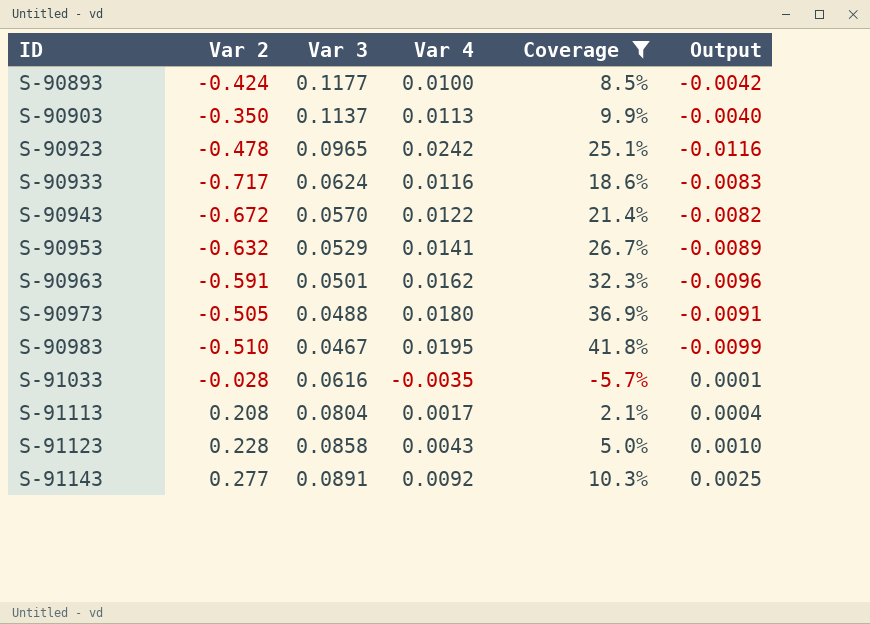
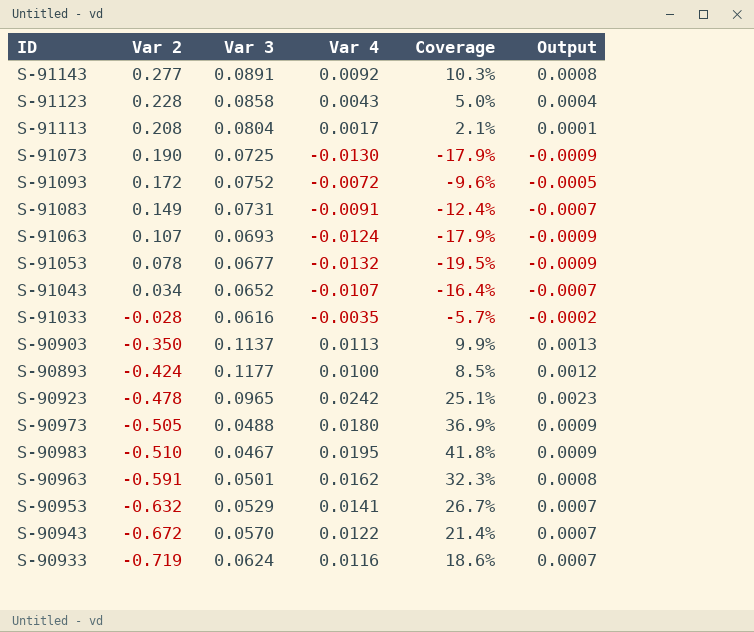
filter: Coverage >= -5.7% -> none
row order: ID ascending -> Var 2 descending
column Output | formula: [Var 2] * [Var 4] -> [Var 3] * [Var 4]
S-90933 | Var 2: -0.717 -> -0.719

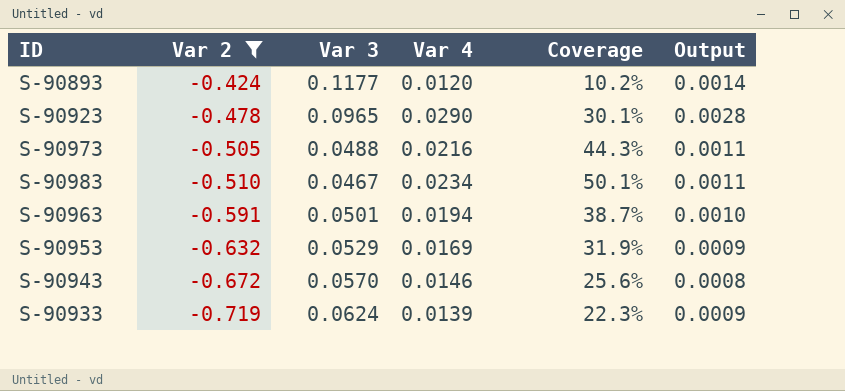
filter: none -> Var 2 <= -0.424
S-90893 | Var 4: 0.0100 -> 0.0120
S-90893 | Coverage: 8.5% -> 10.2%
S-90893 | Output: 0.0012 -> 0.0014
S-90923 | Var 4: 0.0242 -> 0.0290
S-90923 | Coverage: 25.1% -> 30.1%
S-90923 | Output: 0.0023 -> 0.0028
S-90973 | Var 4: 0.0180 -> 0.0216
S-90973 | Coverage: 36.9% -> 44.3%
S-90973 | Output: 0.0009 -> 0.0011
S-90983 | Var 4: 0.0195 -> 0.0234
S-90983 | Coverage: 41.8% -> 50.1%
S-90983 | Output: 0.0009 -> 0.0011
S-90963 | Var 4: 0.0162 -> 0.0194
S-90963 | Coverage: 32.3% -> 38.7%
S-90963 | Output: 0.0008 -> 0.0010
S-90953 | Var 4: 0.0141 -> 0.0169
S-90953 | Coverage: 26.7% -> 31.9%
S-90953 | Output: 0.0007 -> 0.0009
S-90943 | Var 4: 0.0122 -> 0.0146
S-90943 | Coverage: 21.4% -> 25.6%
S-90943 | Output: 0.0007 -> 0.0008
S-90933 | Var 4: 0.0116 -> 0.0139
S-90933 | Coverage: 18.6% -> 22.3%
S-90933 | Output: 0.0007 -> 0.0009

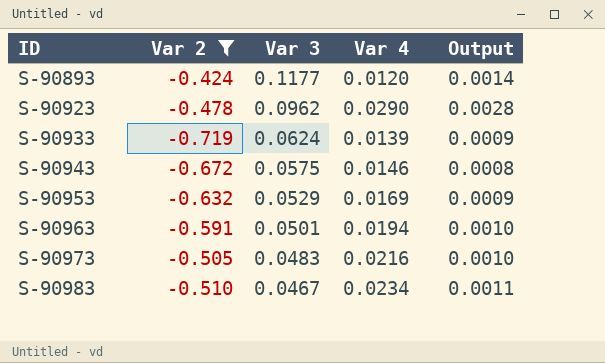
row order: Var 2 descending -> ID ascending
column Coverage | formula: [Var 4] / [Var 3] -> none
S-90923 | Var 3: 0.0965 -> 0.0962
S-90943 | Var 3: 0.0570 -> 0.0575
S-90973 | Var 3: 0.0488 -> 0.0483
S-90973 | Output: 0.0011 -> 0.0010

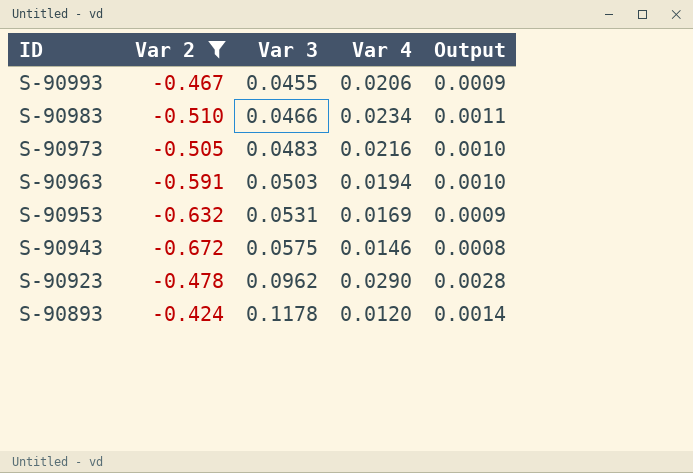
row order: ID ascending -> ID descending
row S-90933: -0.719 | 0.0624 | 0.0139 | 0.0009 -> none
row S-90993: none -> -0.467 | 0.0455 | 0.0206 | 0.0009
S-90983 | Var 3: 0.0467 -> 0.0466
S-90963 | Var 3: 0.0501 -> 0.0503
S-90953 | Var 3: 0.0529 -> 0.0531
S-90893 | Var 3: 0.1177 -> 0.1178

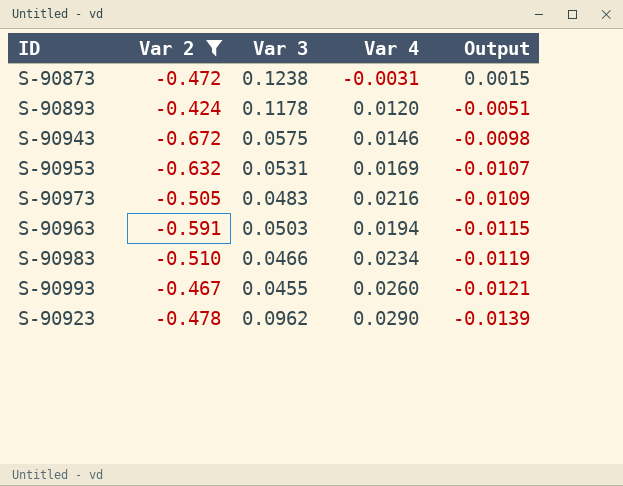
row order: ID descending -> Output descending
column Output | formula: [Var 3] * [Var 4] -> [Var 2] * [Var 4]
row S-90873: none -> -0.472 | 0.1238 | -0.0031 | 0.0015
S-90993 | Var 4: 0.0206 -> 0.0260

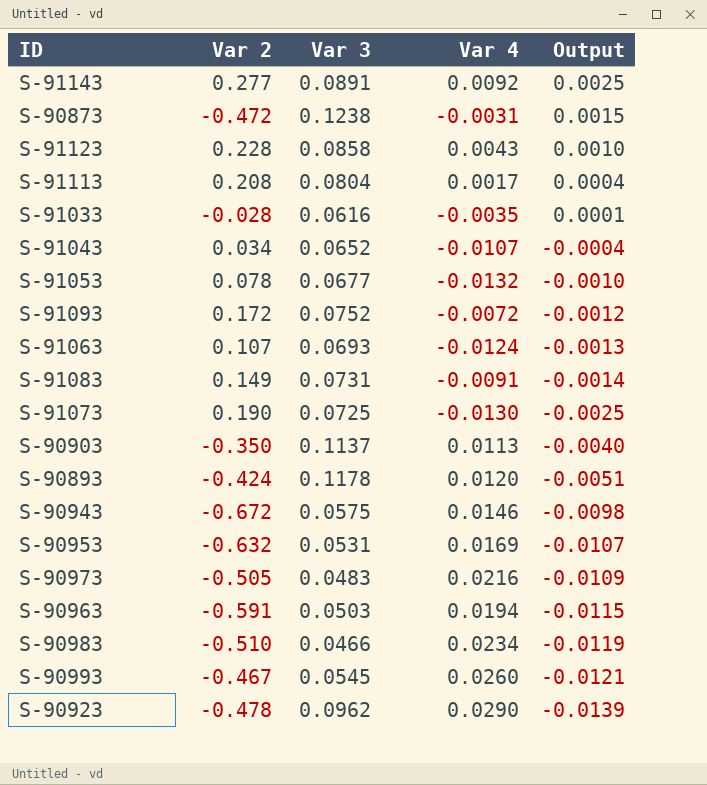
filter: Var 2 <= -0.424 -> none
S-90993 | Var 3: 0.0455 -> 0.0545

